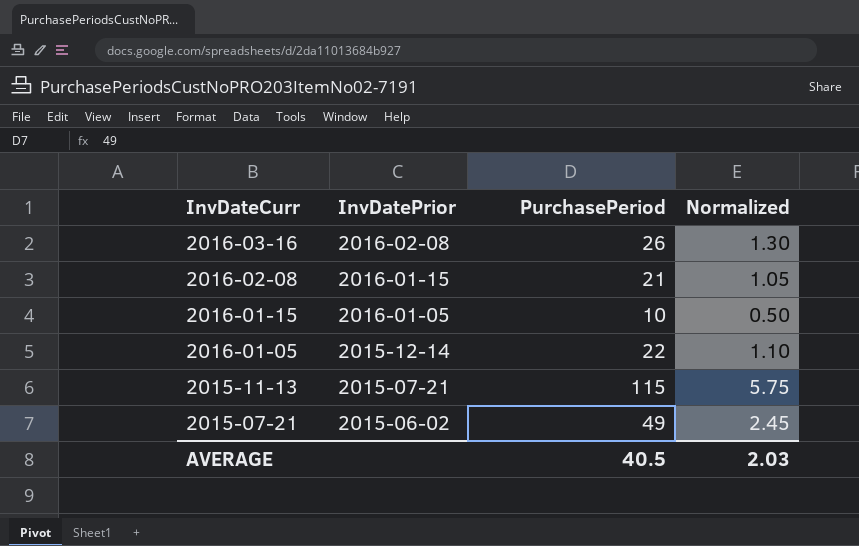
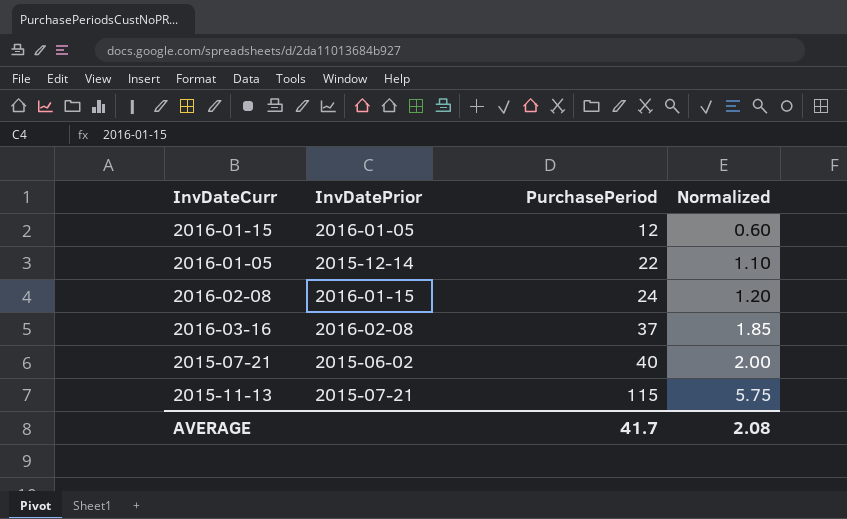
row order: InvDateCurr descending -> PurchasePeriod ascending
2016-01-15 | PurchasePeriod: 10 -> 12
2016-01-15 | Normalized: 0.50 -> 0.60
2016-02-08 | PurchasePeriod: 21 -> 24
2016-02-08 | Normalized: 1.05 -> 1.20
2016-03-16 | PurchasePeriod: 26 -> 37
2016-03-16 | Normalized: 1.30 -> 1.85
2015-07-21 | PurchasePeriod: 49 -> 40
2015-07-21 | Normalized: 2.45 -> 2.00
AVERAGE | PurchasePeriod: 40.5 -> 41.7
AVERAGE | Normalized: 2.03 -> 2.08

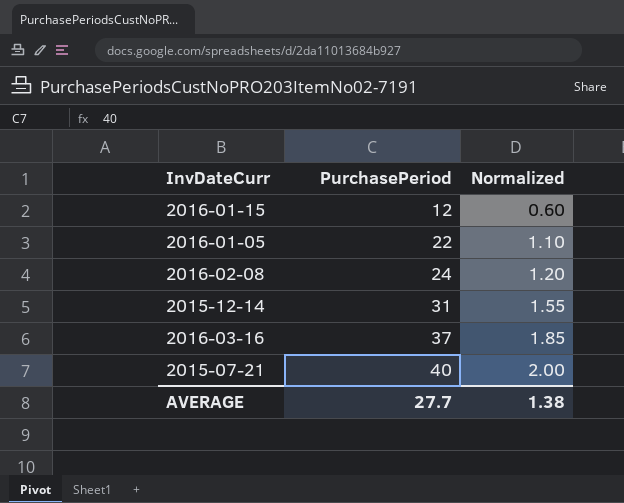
column InvDatePrior | position: 2 -> none
row 2015-11-13: 2015-07-21 | 115 | 5.75 -> none
row 2015-12-14: none -> 31 | 1.55
AVERAGE | PurchasePeriod: 41.7 -> 27.7
AVERAGE | Normalized: 2.08 -> 1.38

